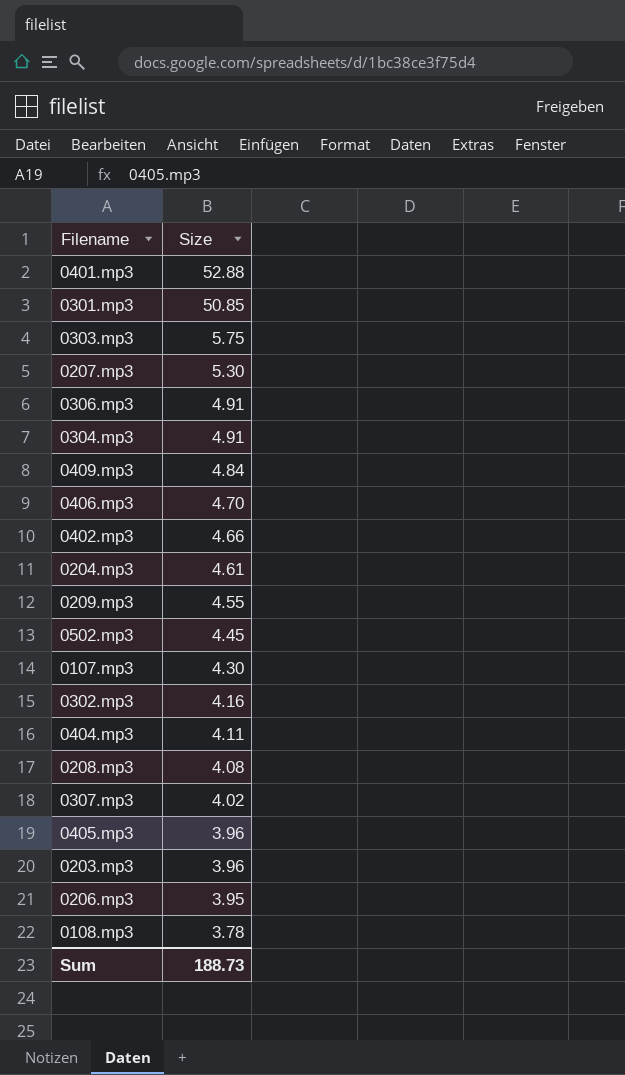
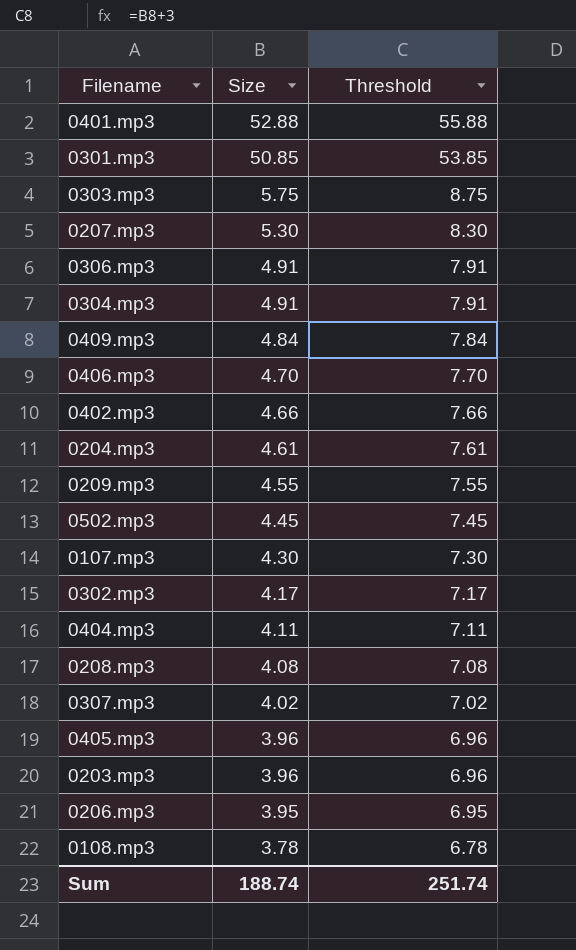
column Threshold | formula: none -> [Size] + 3
0302.mp3 | Size: 4.16 -> 4.17
Sum | Size: 188.73 -> 188.74

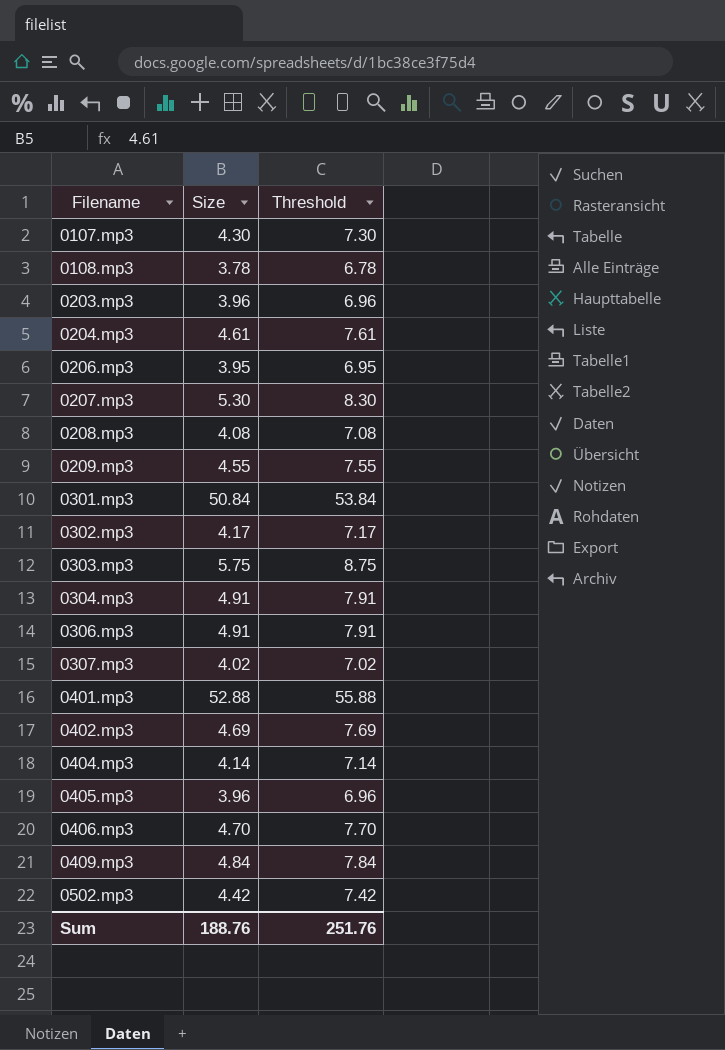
row order: Size descending -> Filename ascending
0301.mp3 | Size: 50.85 -> 50.84
0301.mp3 | Threshold: 53.85 -> 53.84
0402.mp3 | Size: 4.66 -> 4.69
0402.mp3 | Threshold: 7.66 -> 7.69
0404.mp3 | Size: 4.11 -> 4.14
0404.mp3 | Threshold: 7.11 -> 7.14
0502.mp3 | Size: 4.45 -> 4.42
0502.mp3 | Threshold: 7.45 -> 7.42
Sum | Size: 188.74 -> 188.76
Sum | Threshold: 251.74 -> 251.76

